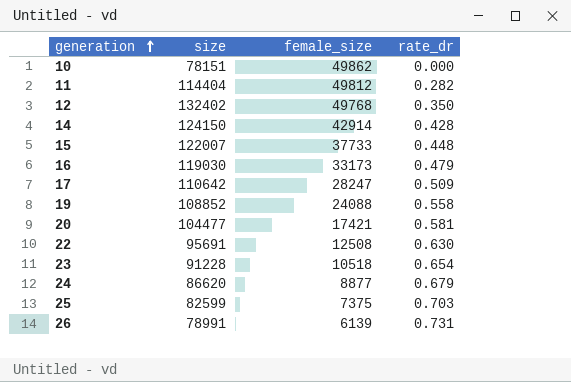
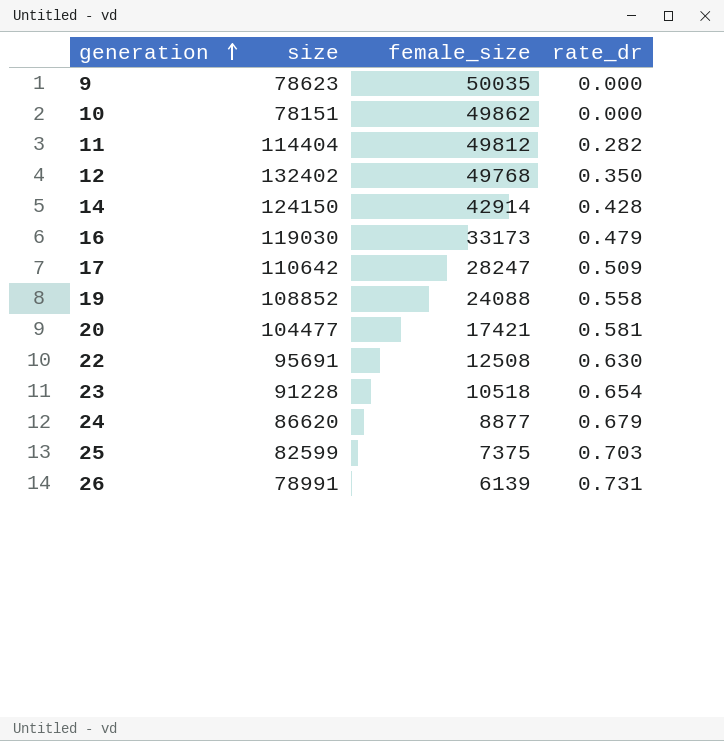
row 15: 122007 | 37733 | 0.448 -> none
row 9: none -> 78623 | 50035 | 0.000

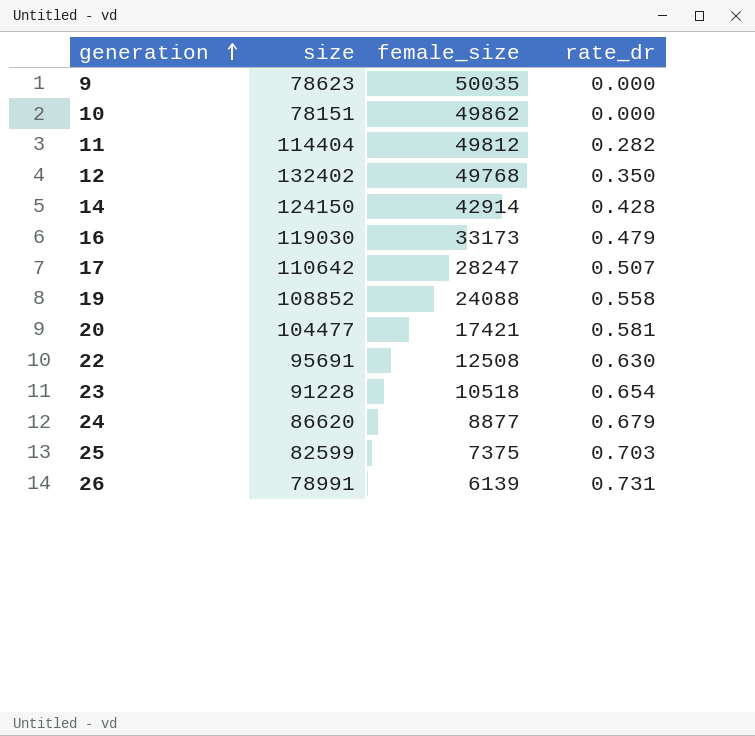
17 | rate_dr: 0.509 -> 0.507

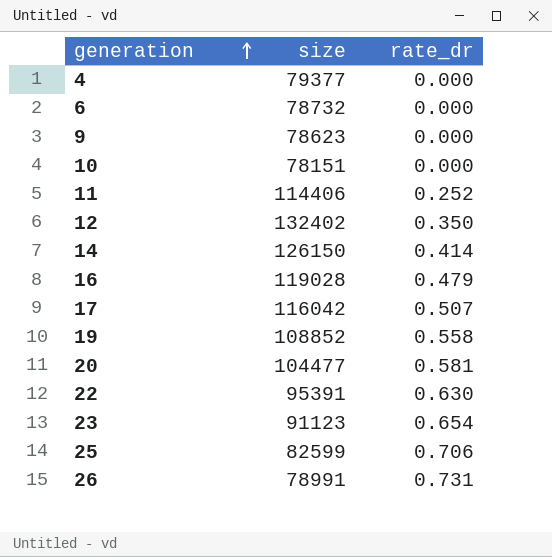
column female_size | position: 3 -> none
row 24: 86620 | 8877 | 0.679 -> none
row 4: none -> 79377 | 0.000
row 6: none -> 78732 | 0.000
11 | size: 114404 -> 114406
11 | rate_dr: 0.282 -> 0.252
14 | size: 124150 -> 126150
14 | rate_dr: 0.428 -> 0.414
16 | size: 119030 -> 119028
17 | size: 110642 -> 116042
22 | size: 95691 -> 95391
23 | size: 91228 -> 91123
25 | rate_dr: 0.703 -> 0.706

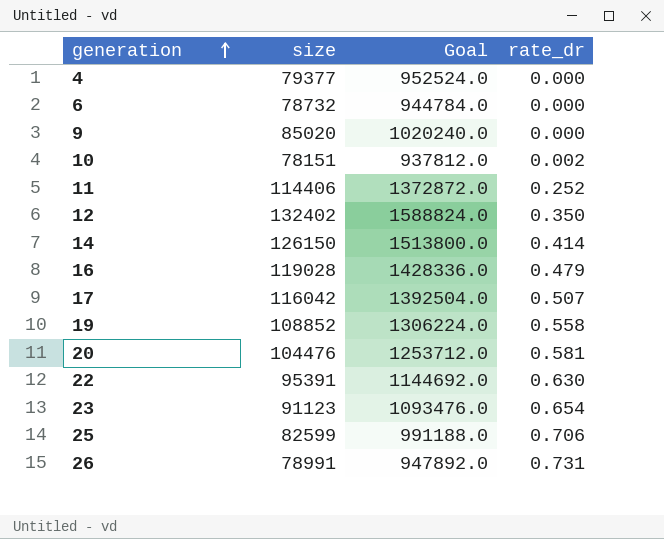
column Goal | formula: none -> [size] * 12
9 | size: 78623 -> 85020
10 | rate_dr: 0.000 -> 0.002
20 | size: 104477 -> 104476

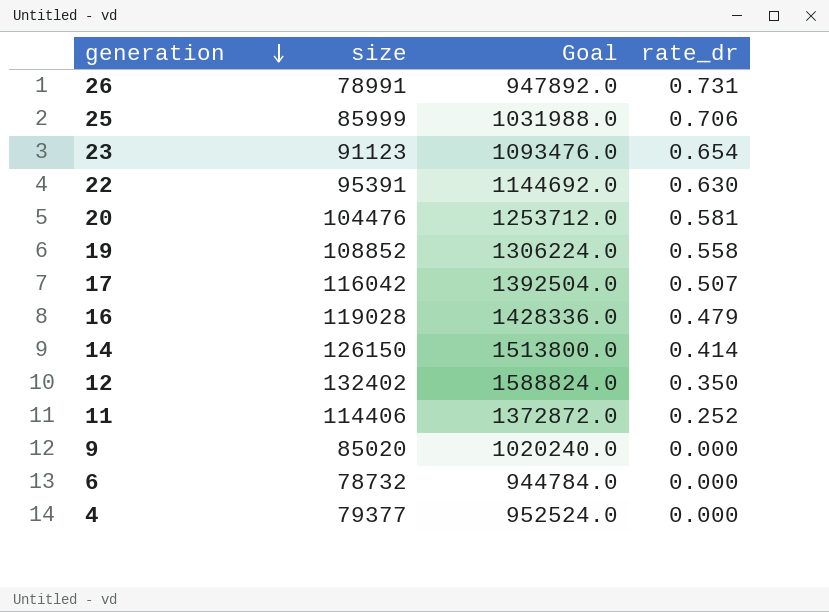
row order: generation ascending -> generation descending
row 10: 78151 | 937812.0 | 0.002 -> none
25 | size: 82599 -> 85999
25 | Goal: 991188.0 -> 1031988.0

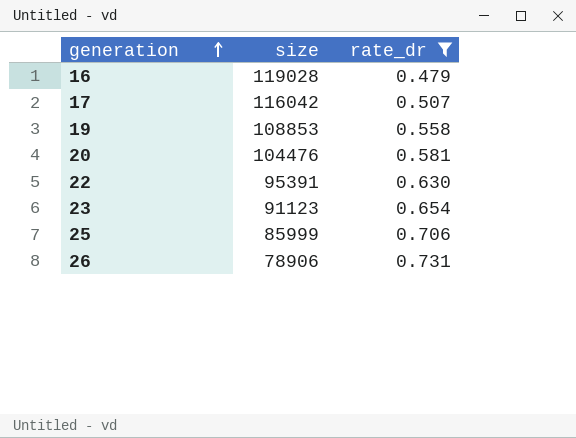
filter: none -> rate_dr >= 0.479
row order: generation descending -> generation ascending
column Goal | formula: [size] * 12 -> none
19 | size: 108852 -> 108853
26 | size: 78991 -> 78906

